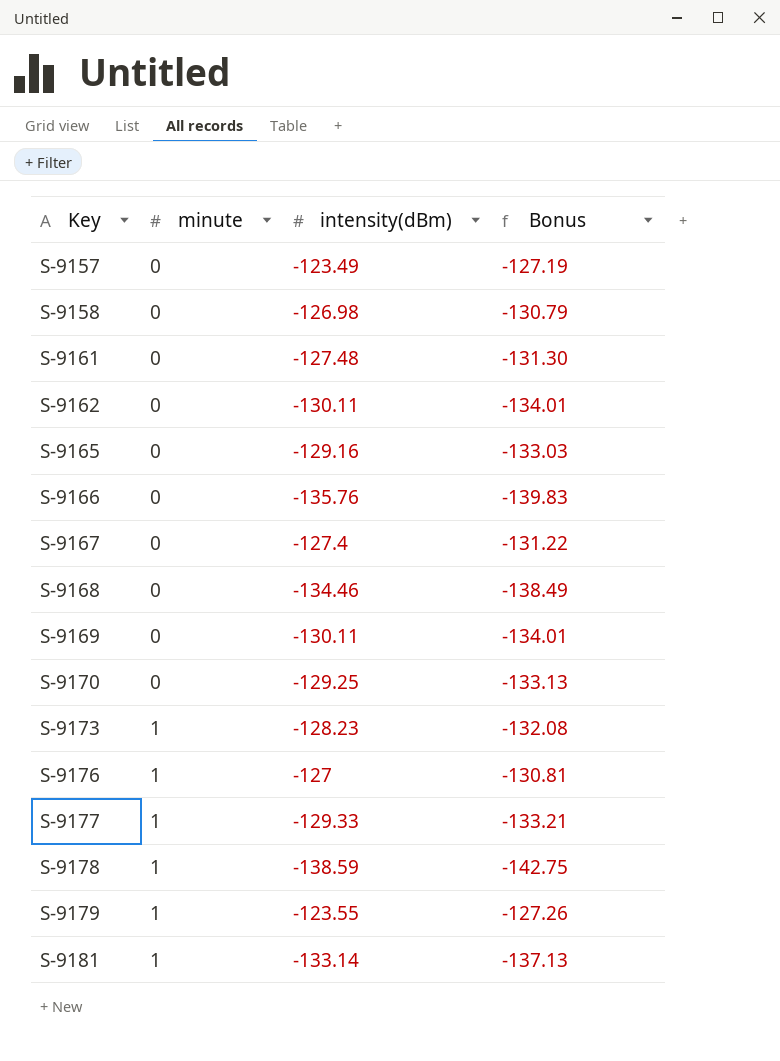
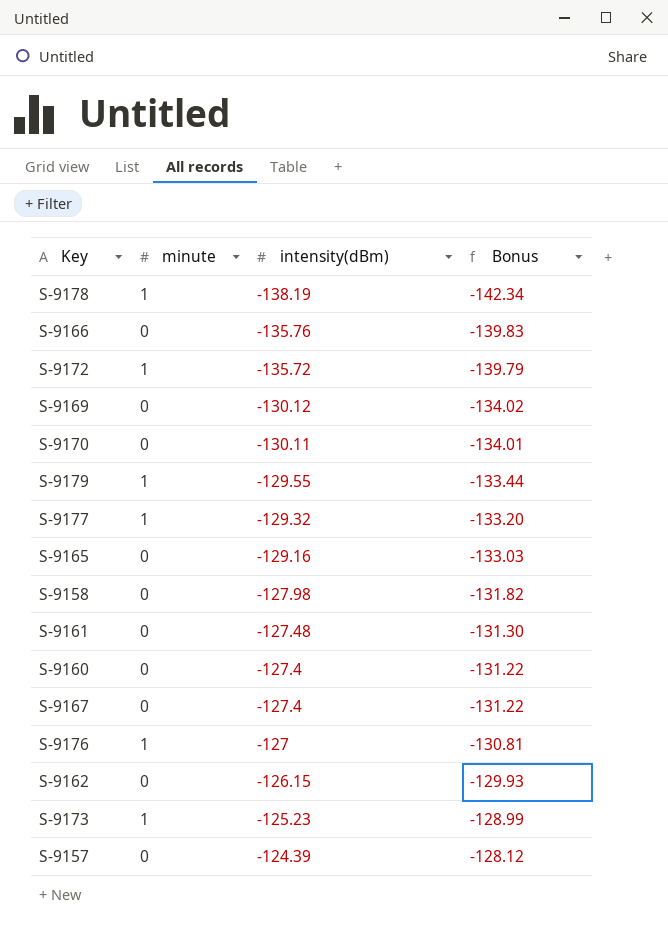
row order: Key ascending -> intensity(dBm) ascending
row S-9168: 0 | -134.46 | -138.49 -> none
row S-9181: 1 | -133.14 | -137.13 -> none
S-9178 | intensity(dBm): -138.59 -> -138.19
S-9178 | Bonus: -142.75 -> -142.34
row S-9172: none -> 1 | -135.72 | -139.79
S-9169 | intensity(dBm): -130.11 -> -130.12
S-9169 | Bonus: -134.01 -> -134.02
S-9170 | intensity(dBm): -129.25 -> -130.11
S-9170 | Bonus: -133.13 -> -134.01
S-9179 | intensity(dBm): -123.55 -> -129.55
S-9179 | Bonus: -127.26 -> -133.44
S-9177 | intensity(dBm): -129.33 -> -129.32
S-9177 | Bonus: -133.21 -> -133.20
S-9158 | intensity(dBm): -126.98 -> -127.98
S-9158 | Bonus: -130.79 -> -131.82
row S-9160: none -> 0 | -127.4 | -131.22
S-9162 | intensity(dBm): -130.11 -> -126.15
S-9162 | Bonus: -134.01 -> -129.93
S-9173 | intensity(dBm): -128.23 -> -125.23
S-9173 | Bonus: -132.08 -> -128.99
S-9157 | intensity(dBm): -123.49 -> -124.39
S-9157 | Bonus: -127.19 -> -128.12

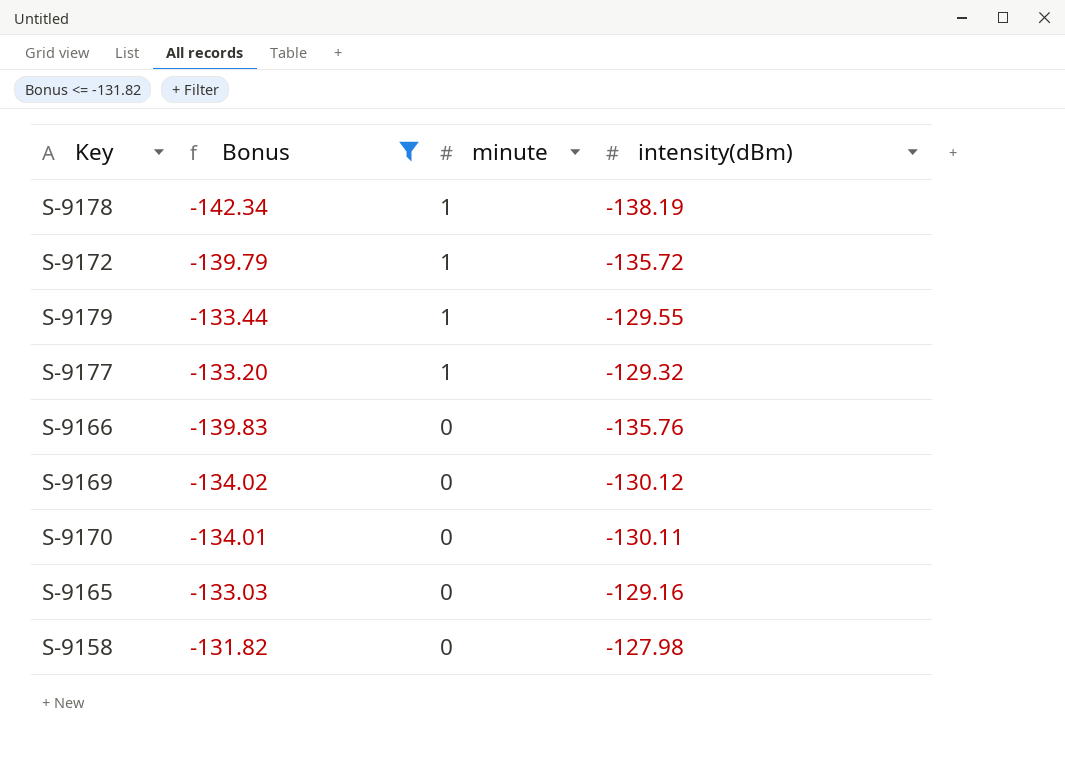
filter: none -> Bonus <= -131.82
row order: intensity(dBm) ascending -> minute descending
column Bonus | position: 4 -> 2

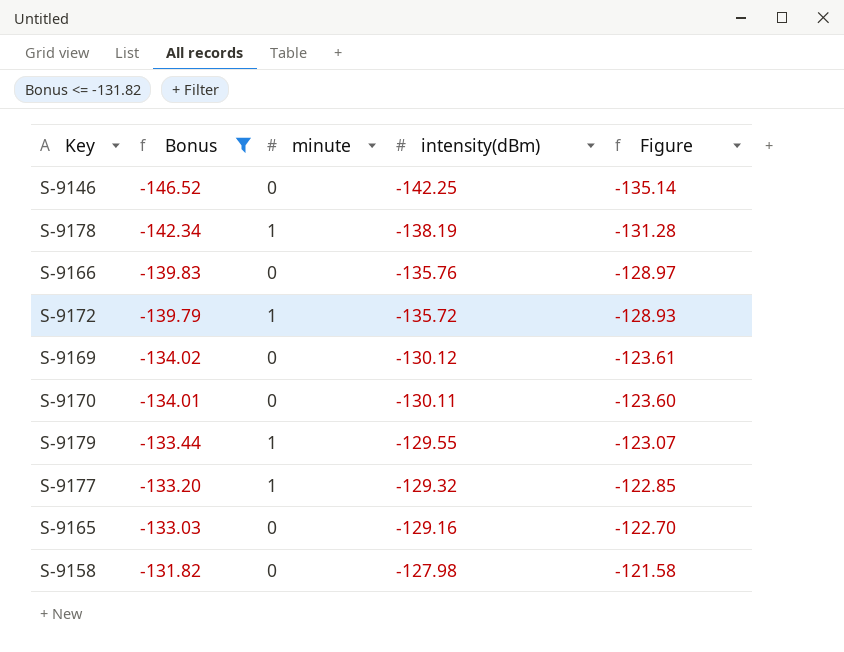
row order: minute descending -> Bonus ascending
column Figure | formula: none -> [intensity(dBm)] * 0.95
row S-9146: none -> -146.52 | 0 | -142.25 | -135.14

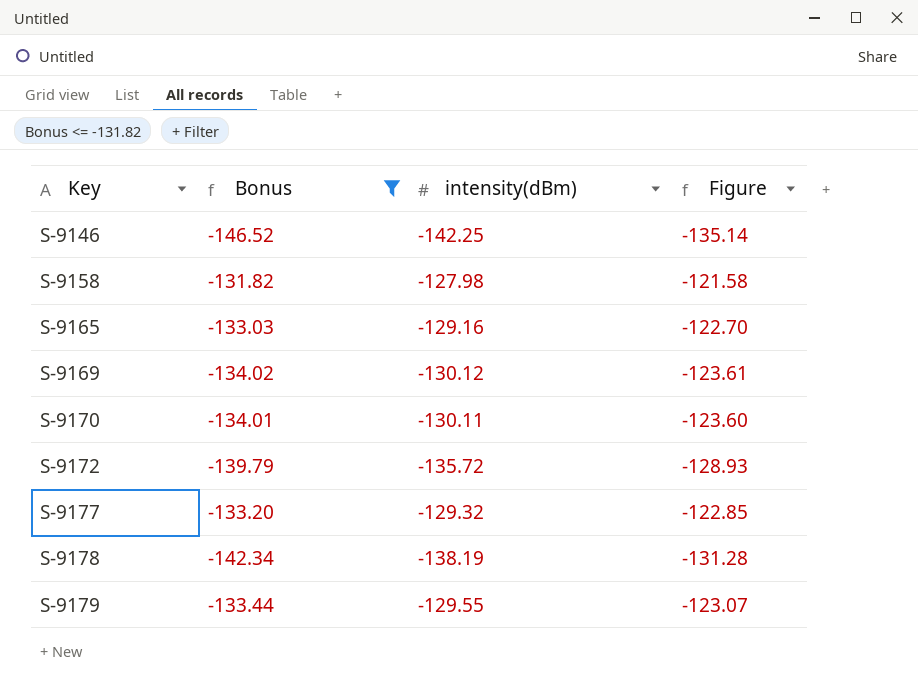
row order: Bonus ascending -> Key ascending
column minute | position: 3 -> none
row S-9166: -139.83 | 0 | -135.76 | -128.97 -> none

